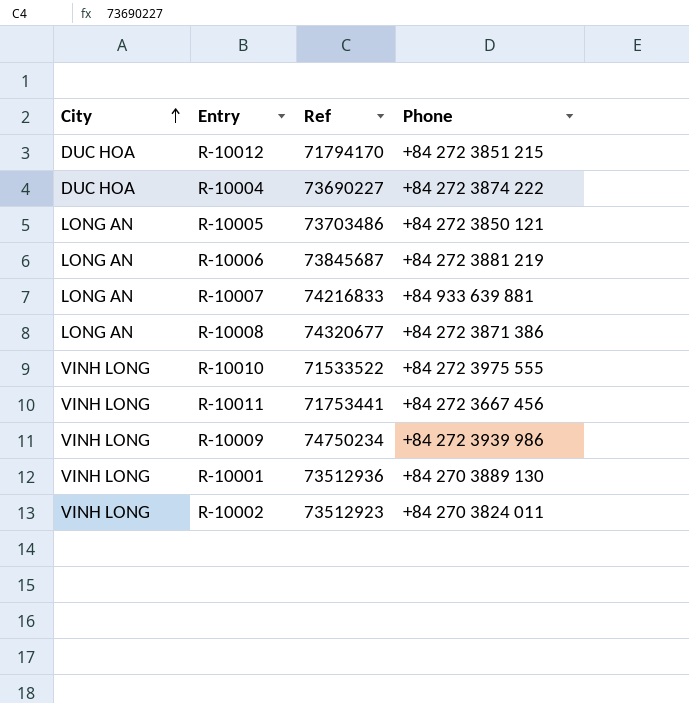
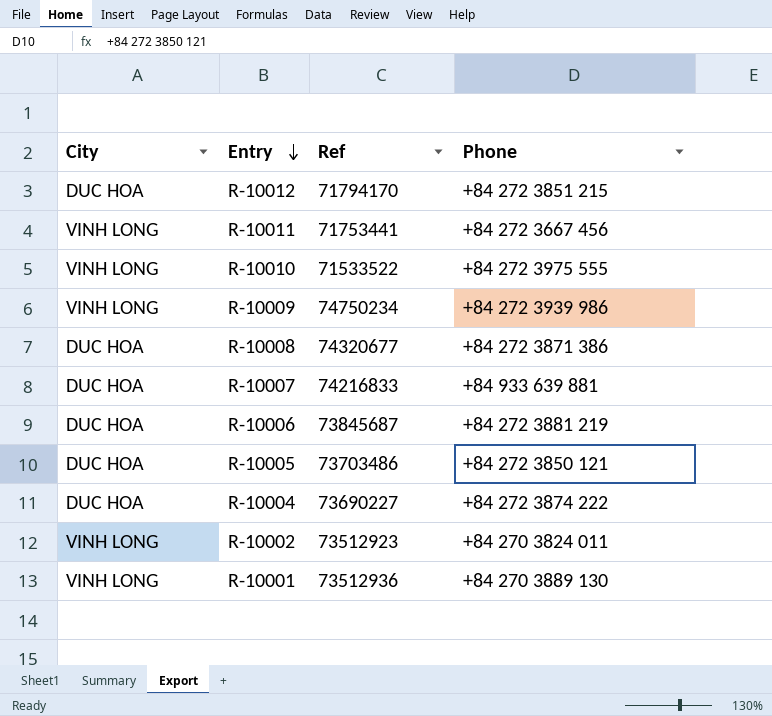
row order: City ascending -> Entry descending
R-10008 | City: LONG AN -> DUC HOA
R-10007 | City: LONG AN -> DUC HOA
R-10006 | City: LONG AN -> DUC HOA
R-10005 | City: LONG AN -> DUC HOA

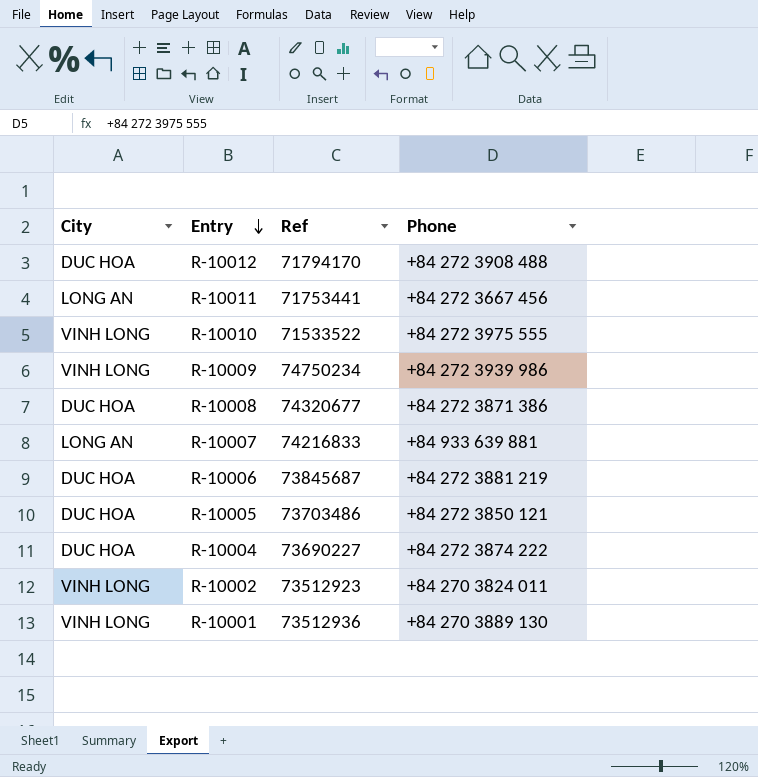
R-10012 | Phone: +84 272 3851 215 -> +84 272 3908 488
R-10011 | City: VINH LONG -> LONG AN
R-10007 | City: DUC HOA -> LONG AN

